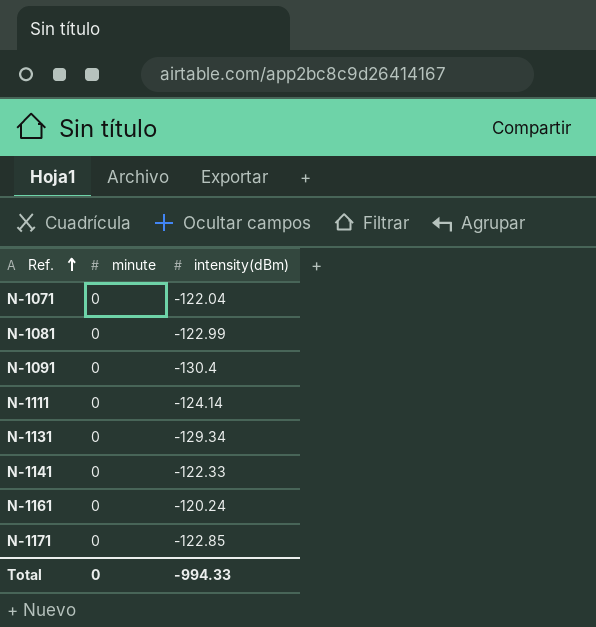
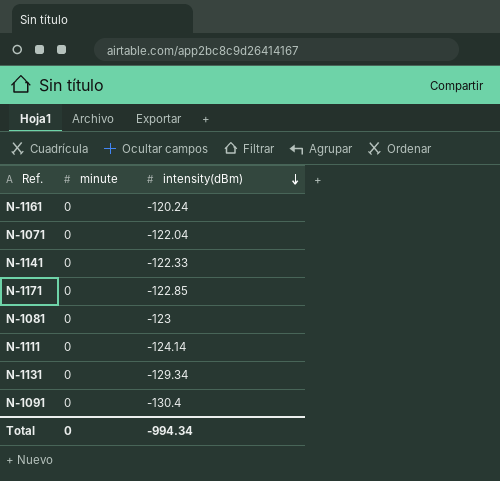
row order: Ref. ascending -> intensity(dBm) descending
N-1081 | intensity(dBm): -122.99 -> -123
Total | intensity(dBm): -994.33 -> -994.34

